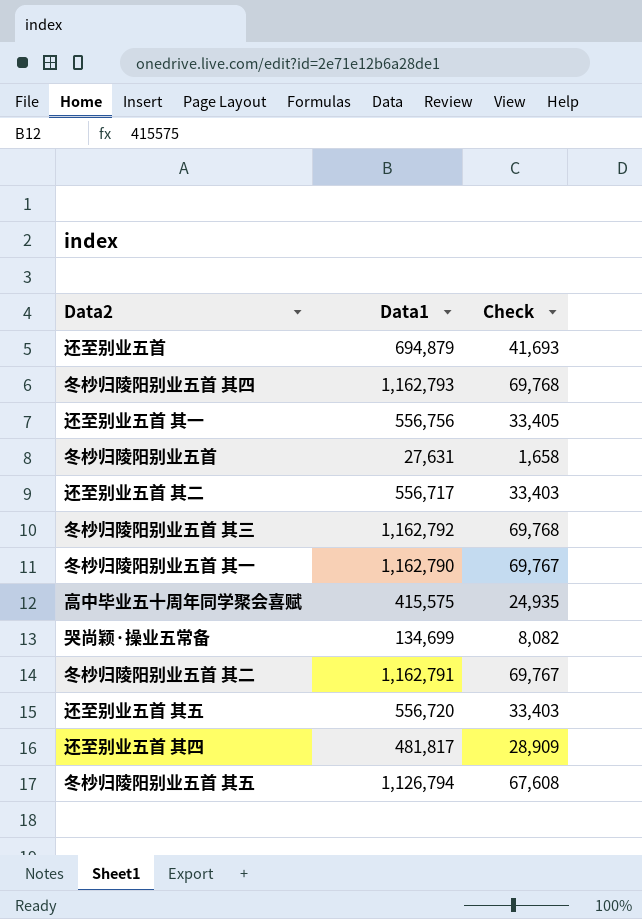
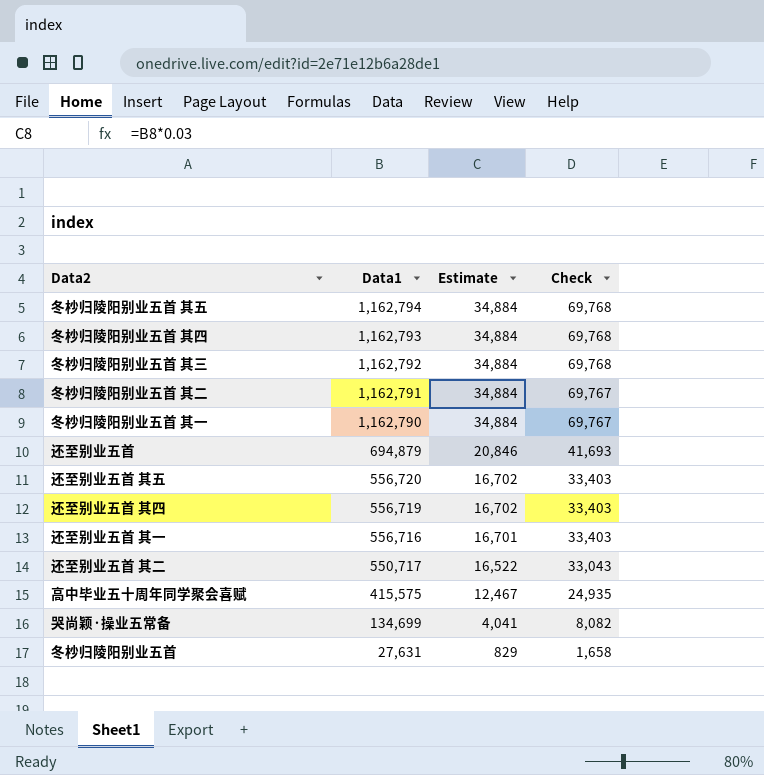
row order: none -> Data1 descending
column Estimate | formula: none -> [Data1] * 0.03
冬杪归陵阳别业五首 其五 | Data1: 1,126,794 -> 1,162,794
冬杪归陵阳别业五首 其五 | Check: 67,608 -> 69,768
还至别业五首 其四 | Data1: 481,817 -> 556,719
还至别业五首 其四 | Check: 28,909 -> 33,403
还至别业五首 其一 | Data1: 556,756 -> 556,716
还至别业五首 其一 | Check: 33,405 -> 33,403
还至别业五首 其二 | Data1: 556,717 -> 550,717
还至别业五首 其二 | Check: 33,403 -> 33,043

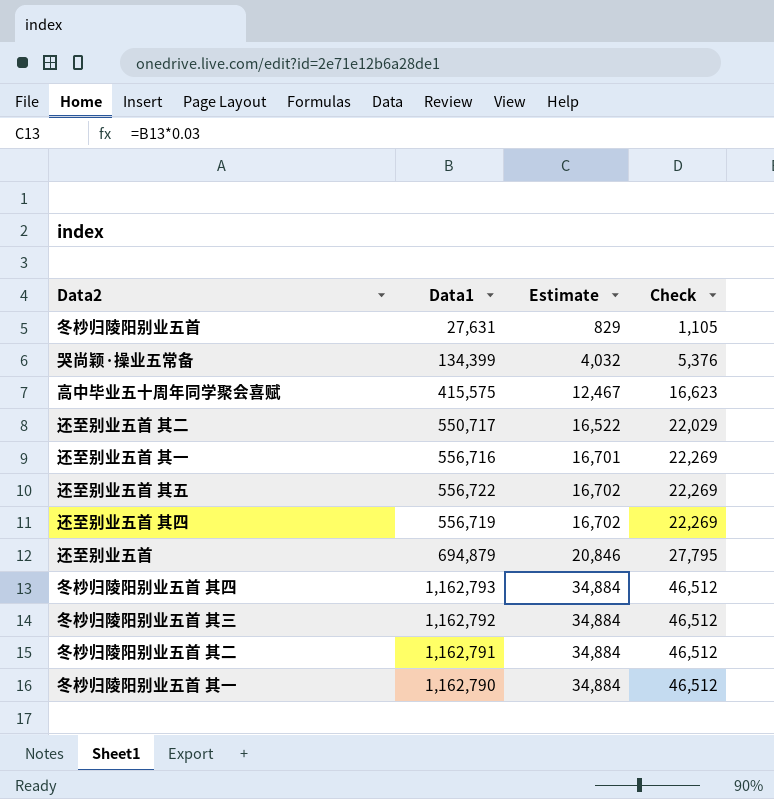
row order: Data1 descending -> Estimate ascending
column Check | formula: [Data1] * 0.06 -> [Data1] * 0.04
row 冬杪归陵阳别业五首 其五: 1,162,794 | 34,884 | 69,768 -> none
哭尚颖·操业五常备 | Data1: 134,699 -> 134,399
哭尚颖·操业五常备 | Estimate: 4,041 -> 4,032
还至别业五首 其五 | Data1: 556,720 -> 556,722

